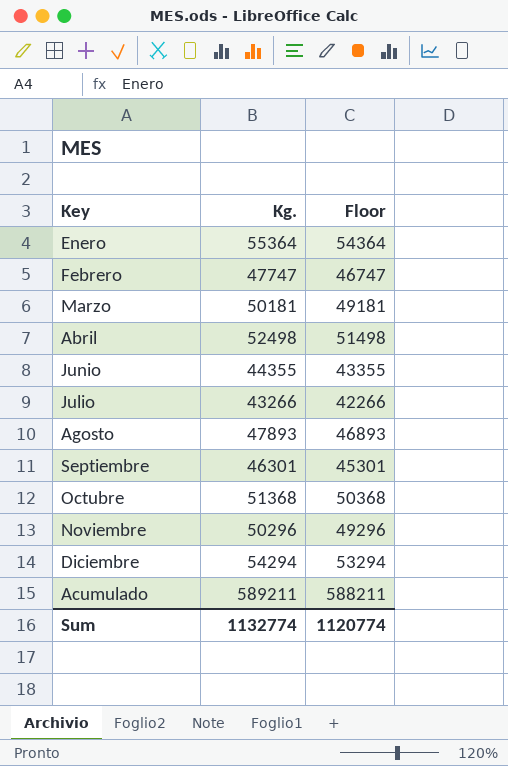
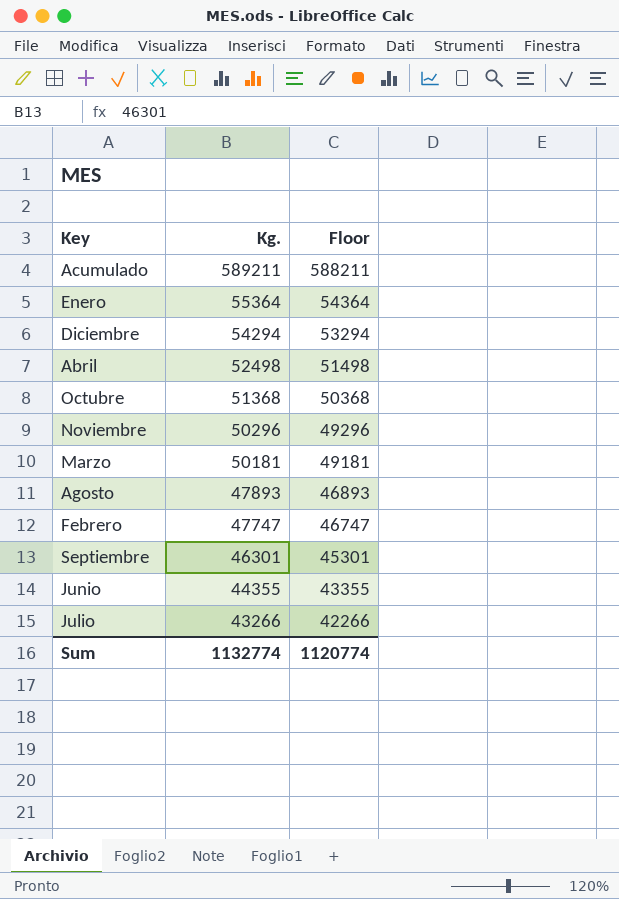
row order: none -> Kg. descending

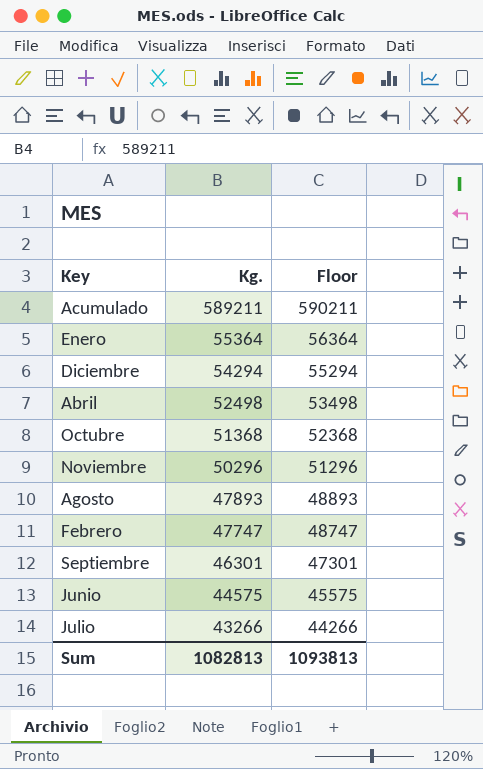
column Floor | formula: [Kg.] - 1000 -> [Kg.] + 1000
row Marzo: 50181 | 49181 -> none
Junio | Kg.: 44355 -> 44575
Sum | Kg.: 1132774 -> 1082813
Sum | Floor: 1120774 -> 1093813

